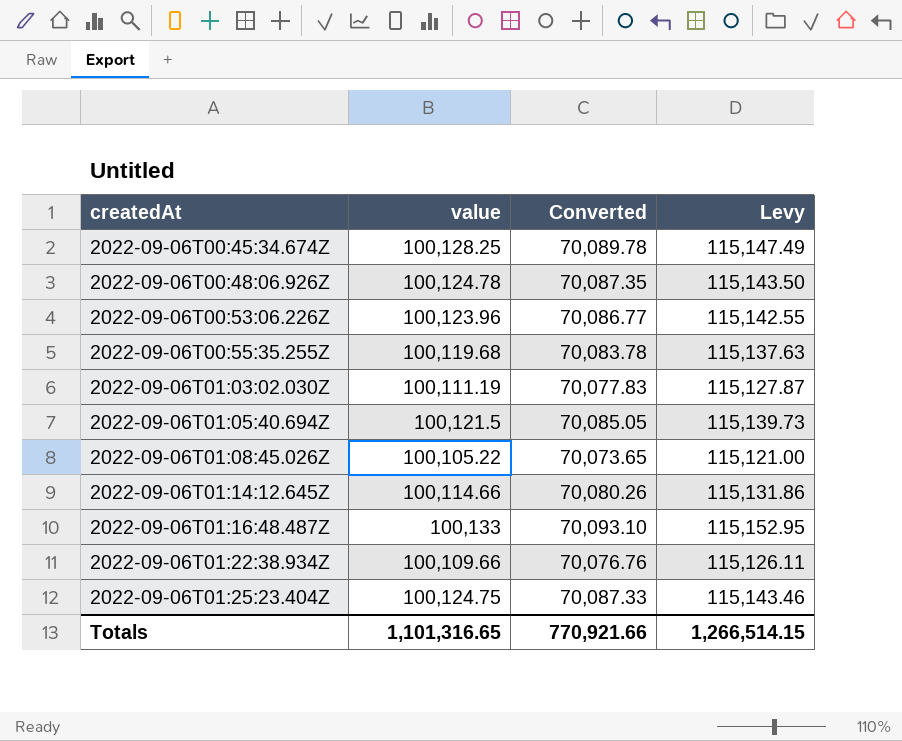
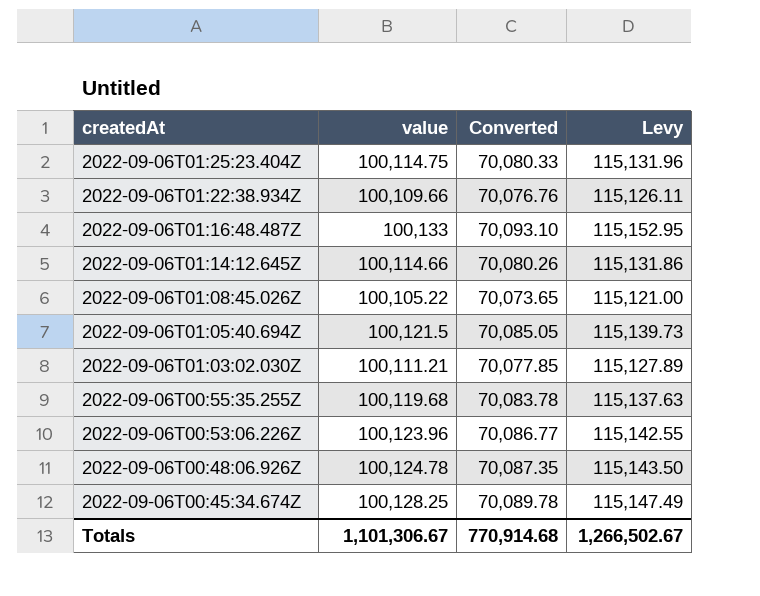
row order: createdAt ascending -> createdAt descending
2022-09-06T01:25:23.404Z | value: 100,124.75 -> 100,114.75
2022-09-06T01:25:23.404Z | Converted: 70,087.33 -> 70,080.33
2022-09-06T01:25:23.404Z | Levy: 115,143.46 -> 115,131.96
2022-09-06T01:03:02.030Z | value: 100,111.19 -> 100,111.21
2022-09-06T01:03:02.030Z | Converted: 70,077.83 -> 70,077.85
2022-09-06T01:03:02.030Z | Levy: 115,127.87 -> 115,127.89
Totals | value: 1,101,316.65 -> 1,101,306.67
Totals | Converted: 770,921.66 -> 770,914.68
Totals | Levy: 1,266,514.15 -> 1,266,502.67

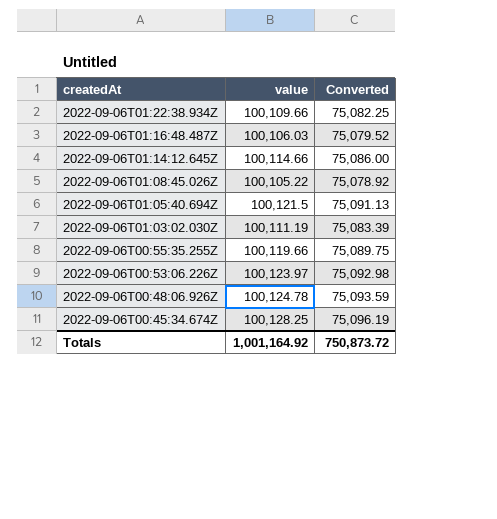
column Levy | formula: [value] * 1.15 -> none
column Converted | formula: [value] * 0.7 -> [value] * 0.75
row 2022-09-06T01:25:23.404Z: 100,114.75 | 70,080.33 | 115,131.96 -> none
2022-09-06T01:16:48.487Z | value: 100,133 -> 100,106.03
2022-09-06T01:03:02.030Z | value: 100,111.21 -> 100,111.19
2022-09-06T00:55:35.255Z | value: 100,119.68 -> 100,119.66
2022-09-06T00:53:06.226Z | value: 100,123.96 -> 100,123.97
Totals | value: 1,101,306.67 -> 1,001,164.92
Totals | Converted: 770,914.68 -> 750,873.72

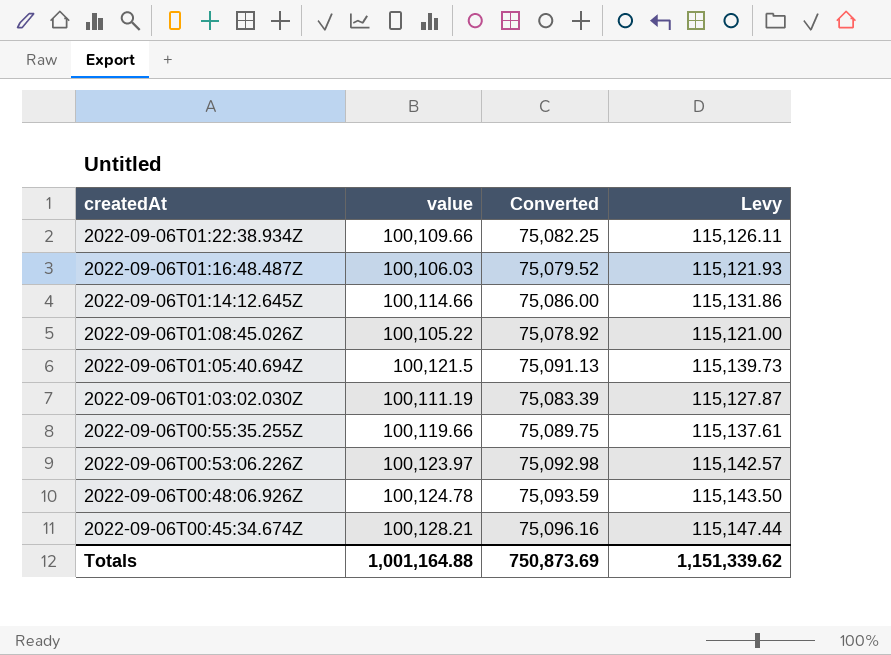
column Levy | formula: none -> [value] * 1.15
2022-09-06T00:45:34.674Z | value: 100,128.25 -> 100,128.21
2022-09-06T00:45:34.674Z | Converted: 75,096.19 -> 75,096.16
Totals | value: 1,001,164.92 -> 1,001,164.88
Totals | Converted: 750,873.72 -> 750,873.69

